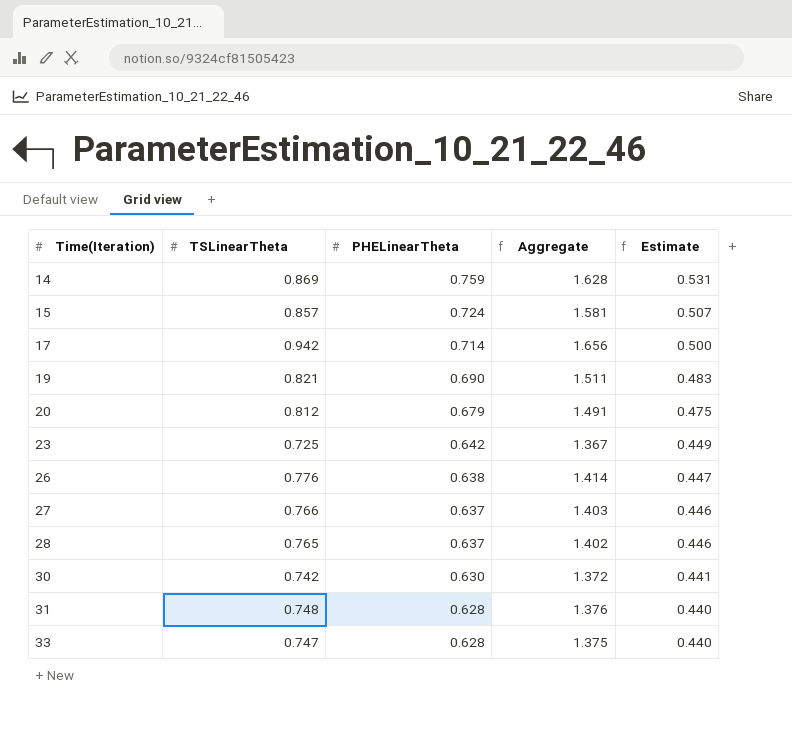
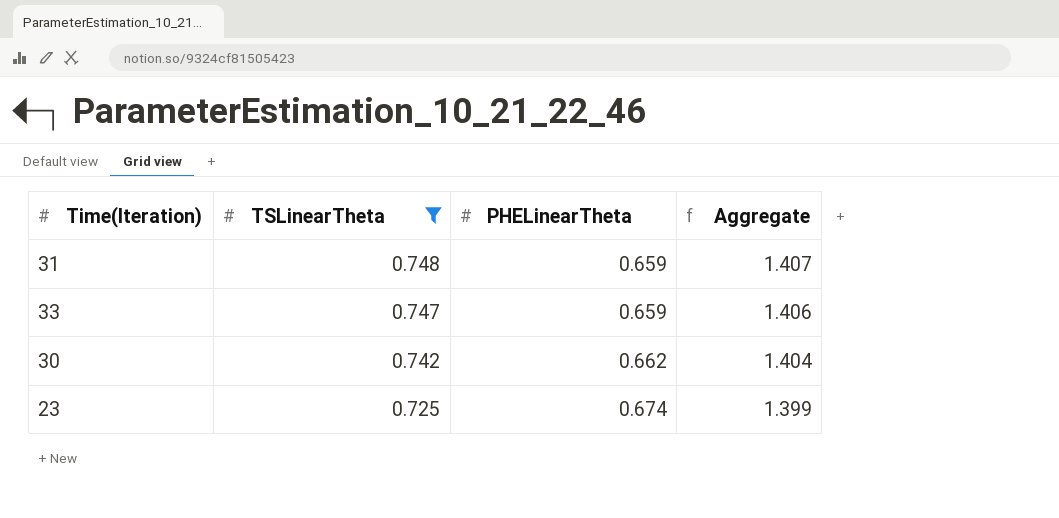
filter: none -> TSLinearTheta <= 0.748
row order: Time(Iteration) ascending -> TSLinearTheta descending
column Estimate | formula: [PHELinearTheta] * 0.7 -> none
31 | PHELinearTheta: 0.628 -> 0.659
31 | Aggregate: 1.376 -> 1.407
33 | PHELinearTheta: 0.628 -> 0.659
33 | Aggregate: 1.375 -> 1.406
30 | PHELinearTheta: 0.630 -> 0.662
30 | Aggregate: 1.372 -> 1.404
23 | PHELinearTheta: 0.642 -> 0.674
23 | Aggregate: 1.367 -> 1.399

